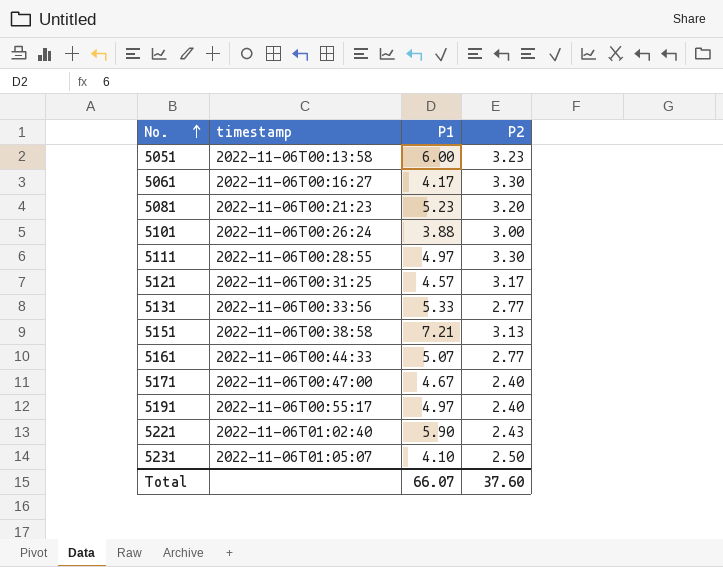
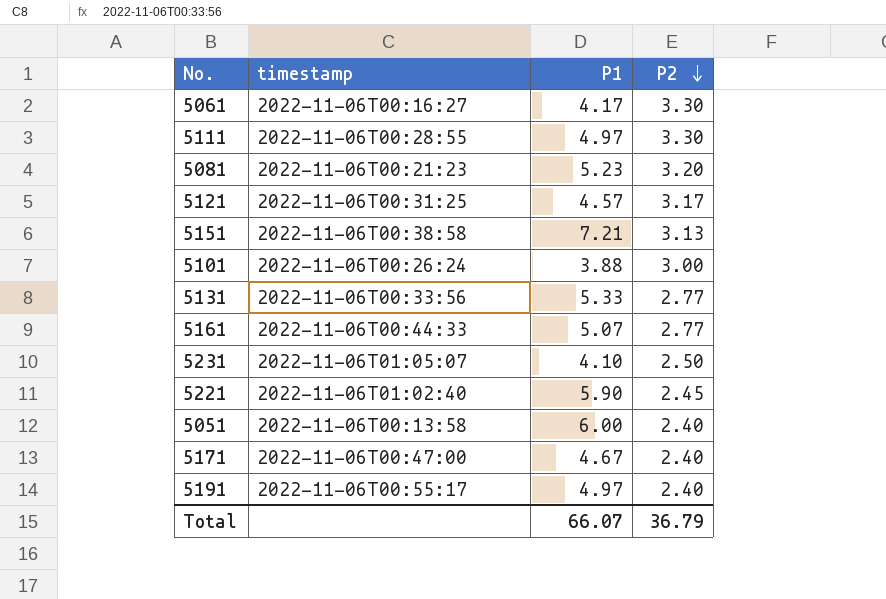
row order: No. ascending -> P2 descending
5221 | P2: 2.43 -> 2.45
5051 | P2: 3.23 -> 2.40
Total | P2: 37.60 -> 36.79

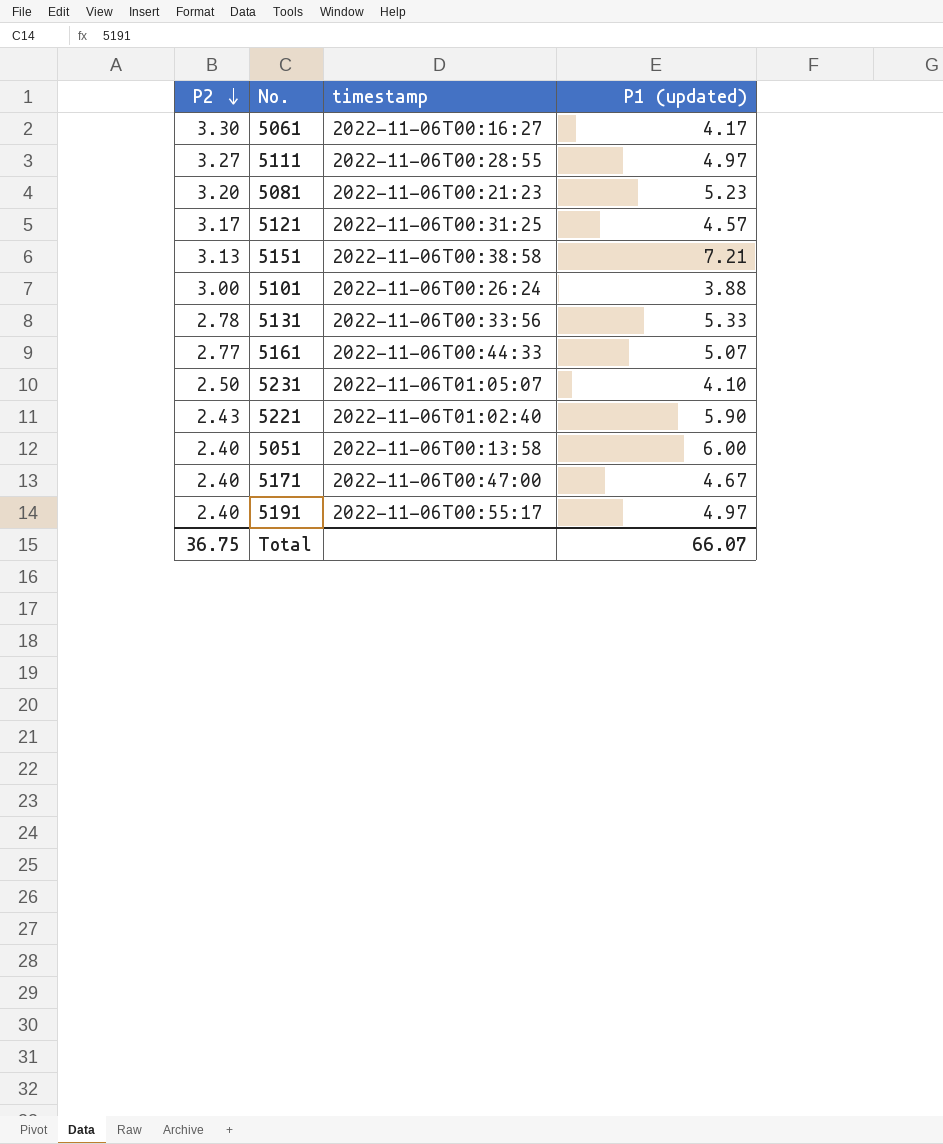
column P2 | position: 4 -> 1
column name: P1 -> P1 (updated)
5111 | P2: 3.30 -> 3.27
5131 | P2: 2.77 -> 2.78
5221 | P2: 2.45 -> 2.43
Total | P2: 36.79 -> 36.75

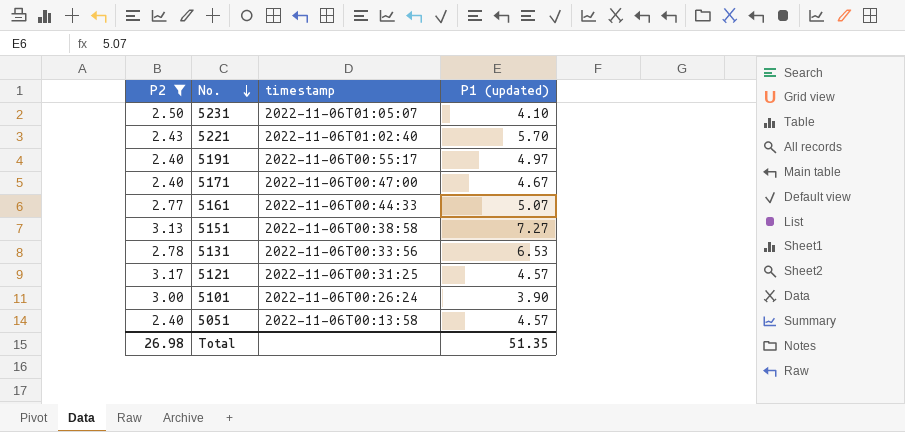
filter: none -> P2 <= 3.17
row order: P2 descending -> No. descending
5221 | P1 (updated): 5.90 -> 5.70
5151 | P1 (updated): 7.21 -> 7.27
5131 | P1 (updated): 5.33 -> 6.53
5101 | P1 (updated): 3.88 -> 3.90
5051 | P1 (updated): 6.00 -> 4.57
Total | P2: 36.75 -> 26.98
Total | P1 (updated): 66.07 -> 51.35

